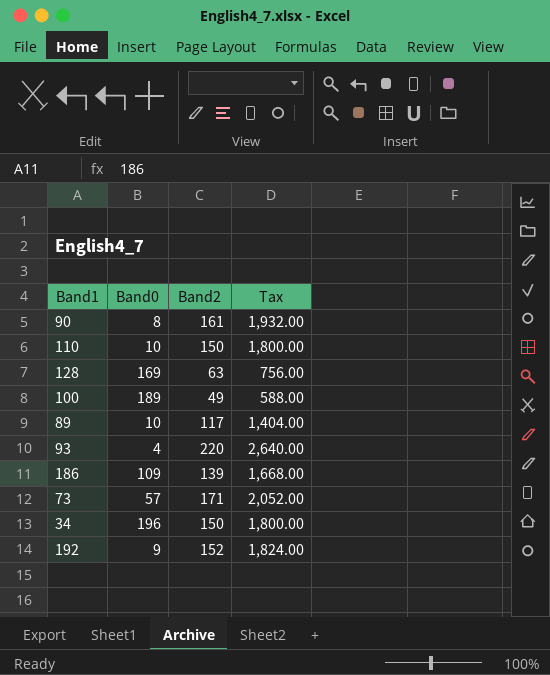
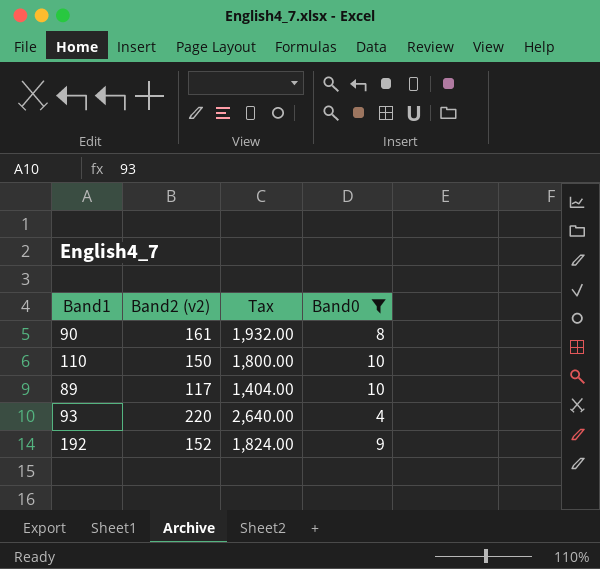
filter: none -> Band0 <= 10
column name: Band2 -> Band2 (v2)
column Band0 | position: 2 -> 4

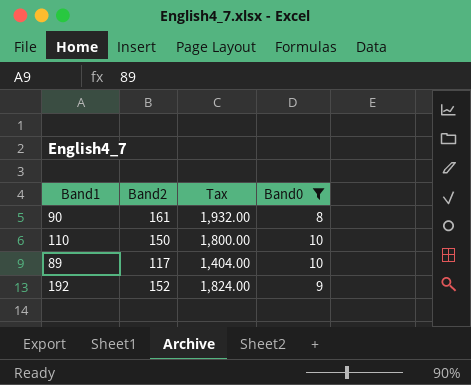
column name: Band2 (v2) -> Band2
row 93: 220 | 2,640.00 | 4 -> none

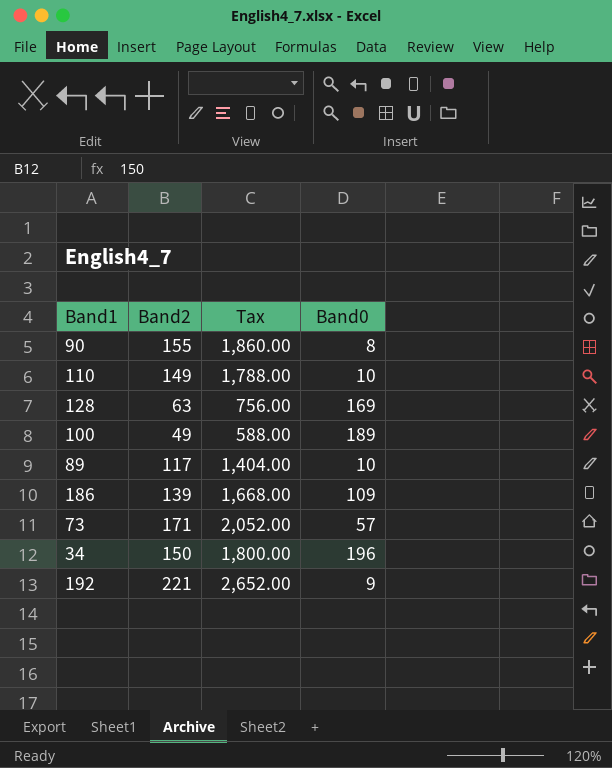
filter: Band0 <= 10 -> none
90 | Band2: 161 -> 155
90 | Tax: 1,932.00 -> 1,860.00
110 | Band2: 150 -> 149
110 | Tax: 1,800.00 -> 1,788.00
192 | Band2: 152 -> 221
192 | Tax: 1,824.00 -> 2,652.00

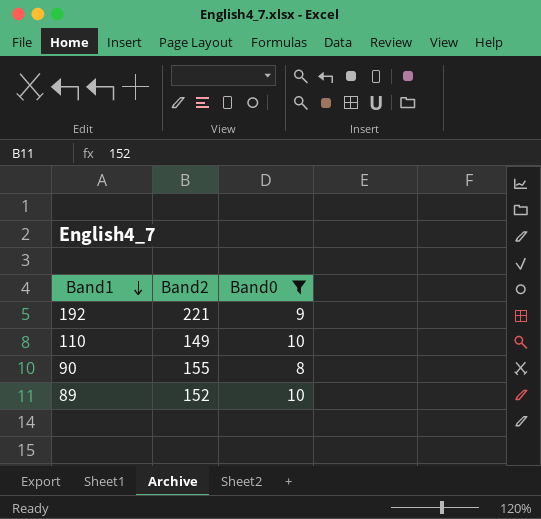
filter: none -> Band0 <= 10
row order: none -> Band1 descending
column Tax | formula: [Band2] * 12 -> none
89 | Band2: 117 -> 152

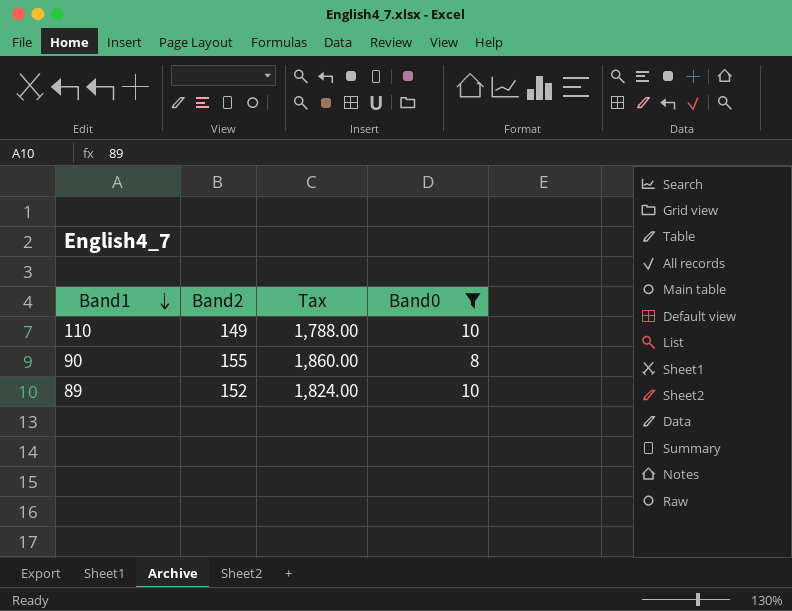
column Tax | formula: none -> [Band2] * 12
row 192: 221 | 9 -> none

